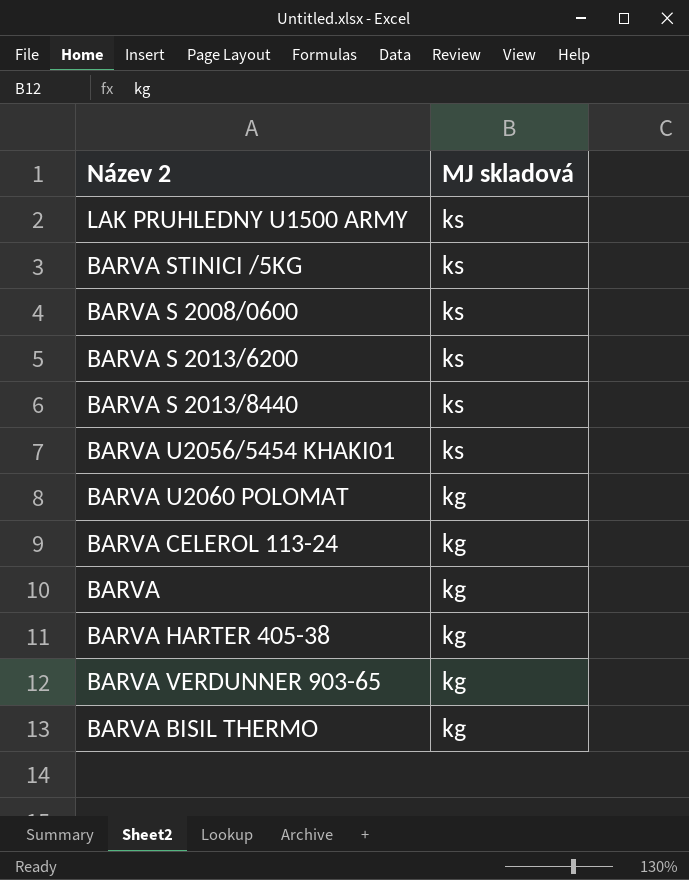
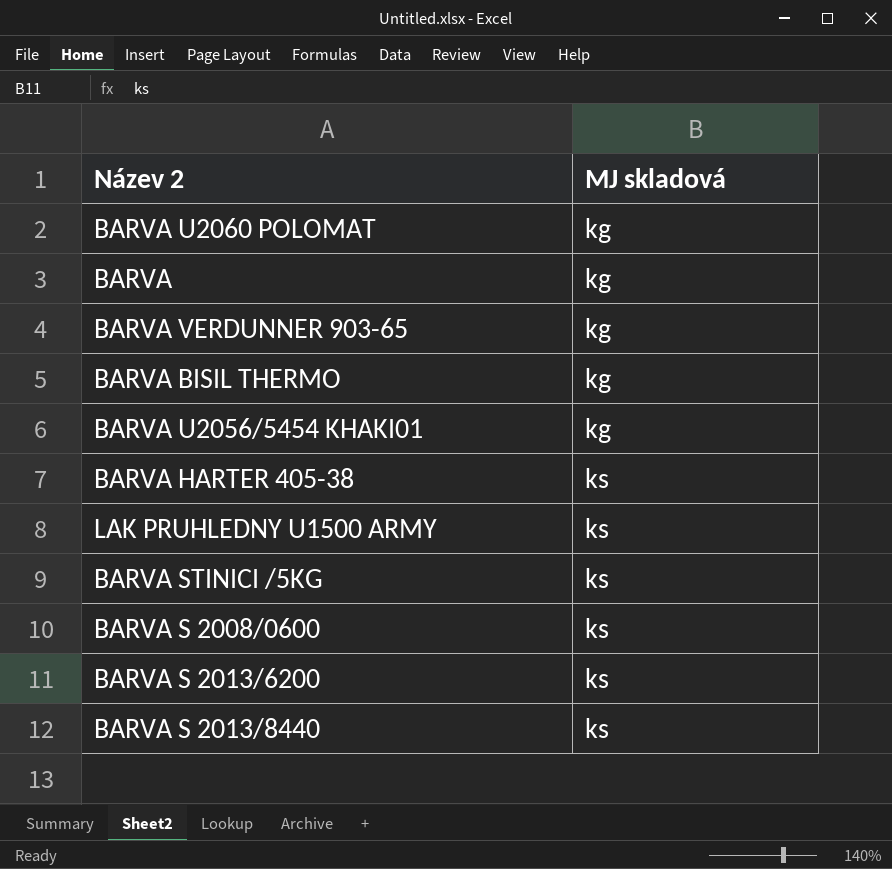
row order: MJ skladová descending -> MJ skladová ascending
row BARVA CELEROL 113-24: kg -> none
BARVA U2056/5454 KHAKI01 | MJ skladová: ks -> kg
BARVA HARTER 405-38 | MJ skladová: kg -> ks

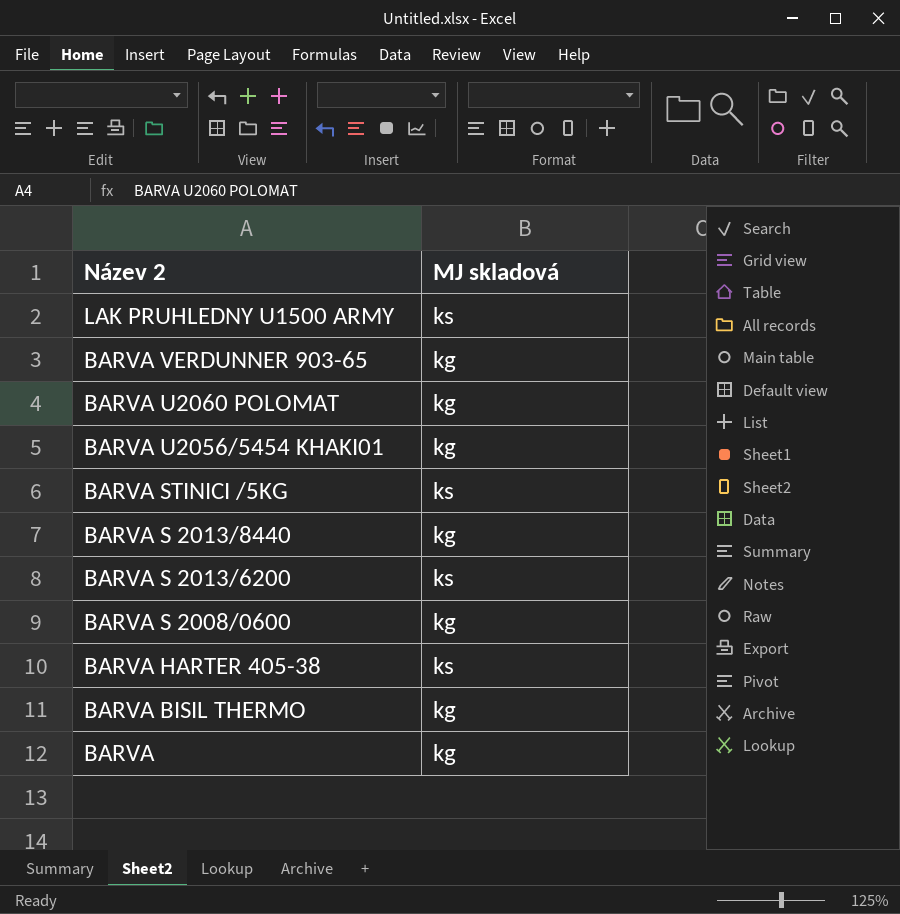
row order: MJ skladová ascending -> Název 2 descending
BARVA S 2013/8440 | MJ skladová: ks -> kg
BARVA S 2008/0600 | MJ skladová: ks -> kg

